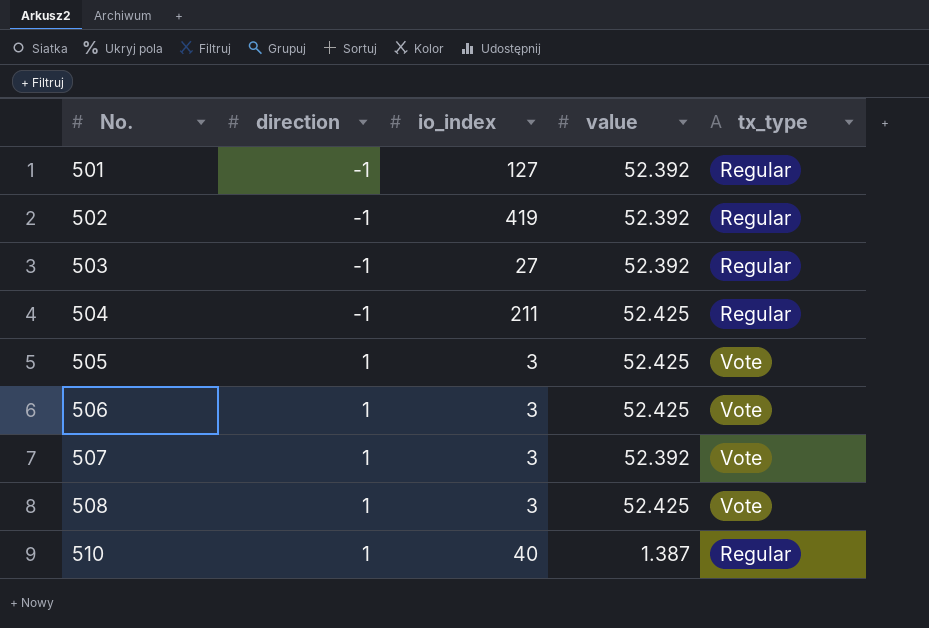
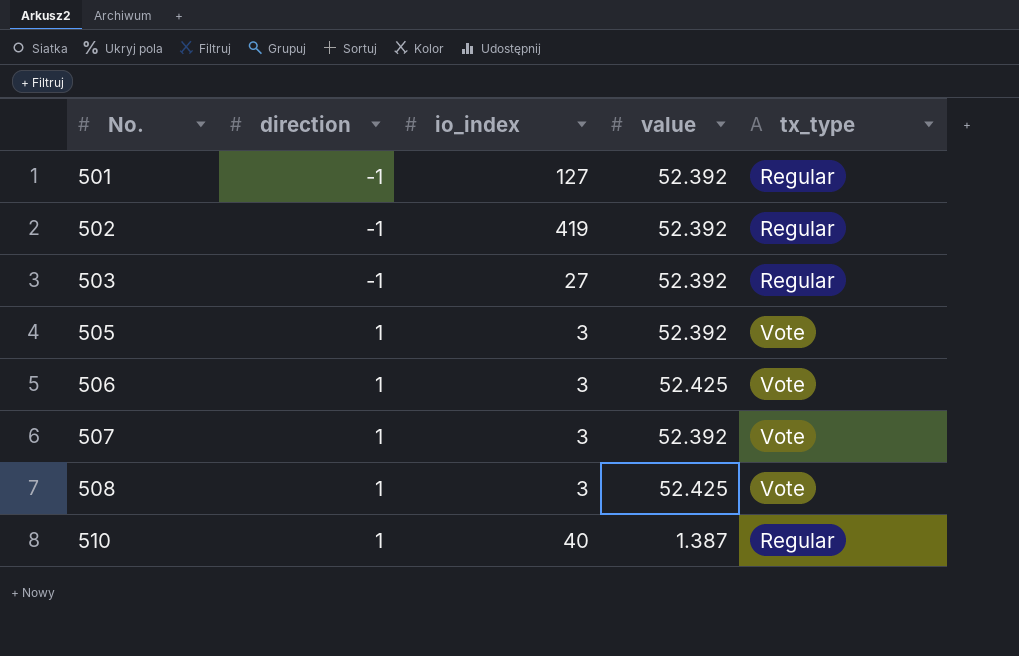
row 504: -1 | 211 | 52.425 | Regular -> none
505 | value: 52.425 -> 52.392

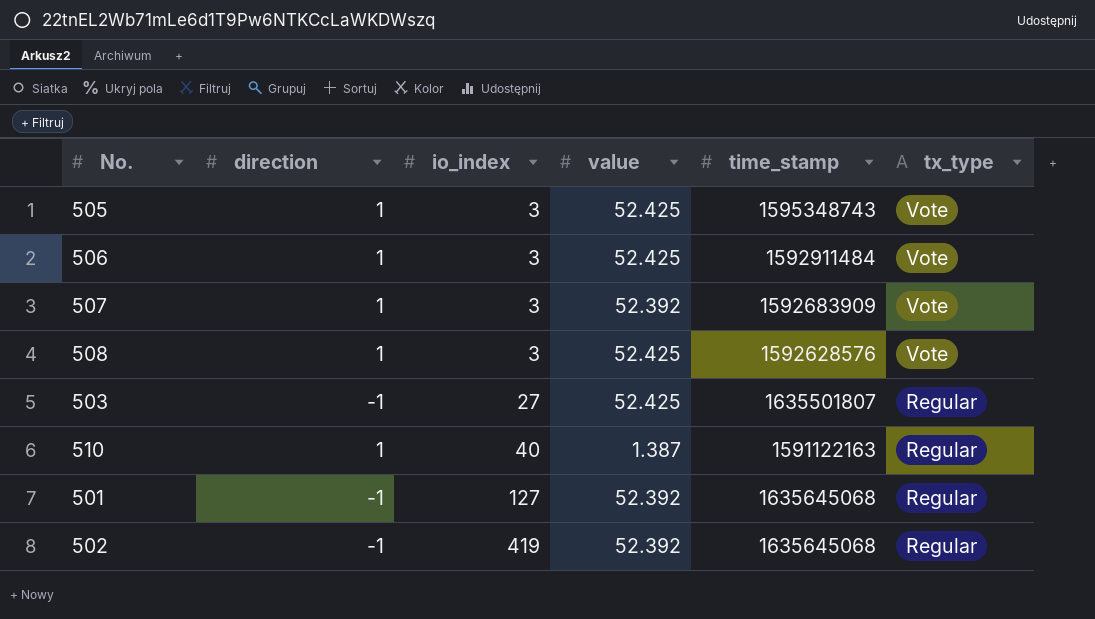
row order: No. ascending -> io_index ascending
column time_stamp | position: none -> 5
505 | value: 52.392 -> 52.425
503 | value: 52.392 -> 52.425

